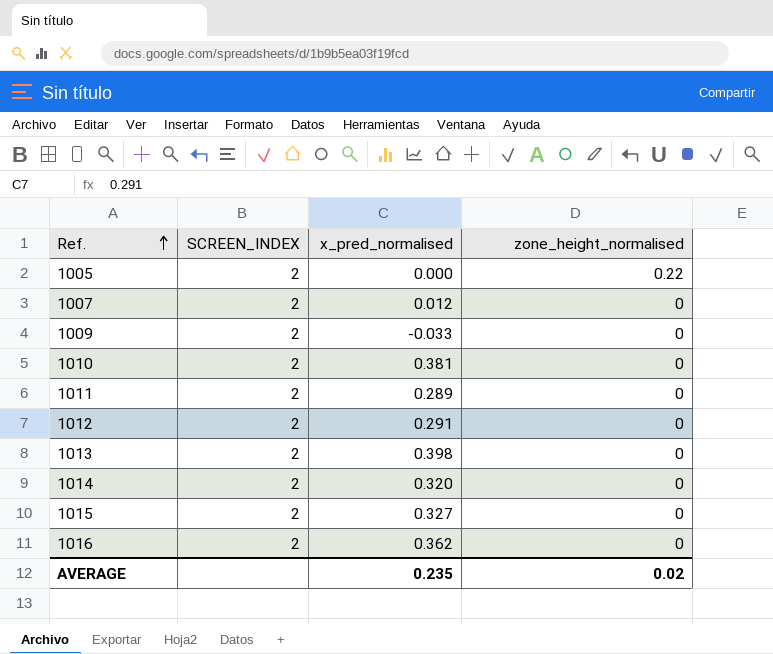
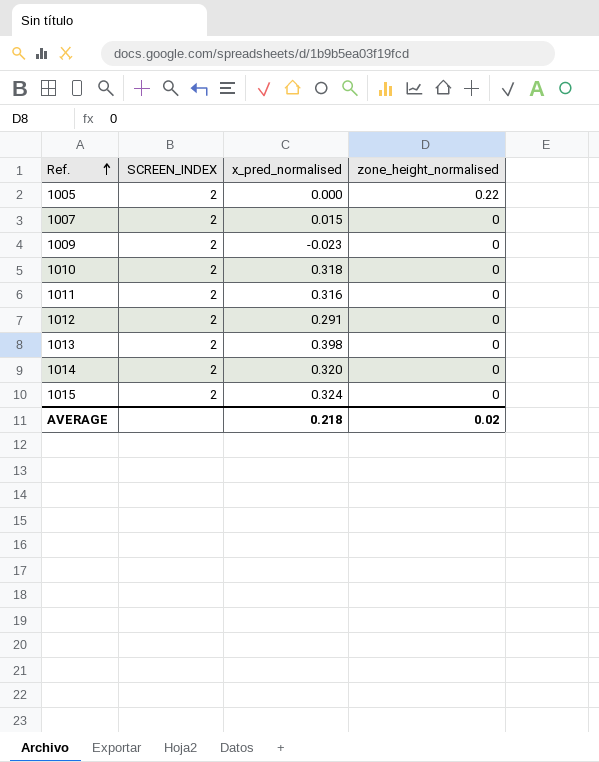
row 1016: 2 | 0.362 | 0 -> none
1007 | x_pred_normalised: 0.012 -> 0.015
1009 | x_pred_normalised: -0.033 -> -0.023
1010 | x_pred_normalised: 0.381 -> 0.318
1011 | x_pred_normalised: 0.289 -> 0.316
1015 | x_pred_normalised: 0.327 -> 0.324
AVERAGE | x_pred_normalised: 0.235 -> 0.218

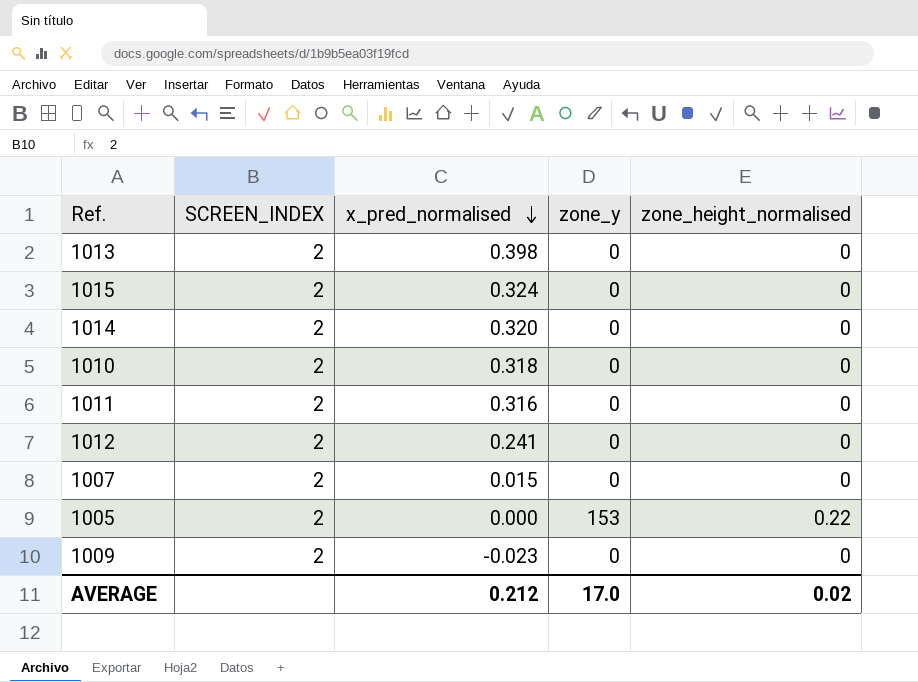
row order: Ref. ascending -> x_pred_normalised descending
column zone_y | position: none -> 4
1012 | x_pred_normalised: 0.291 -> 0.241
AVERAGE | x_pred_normalised: 0.218 -> 0.212

